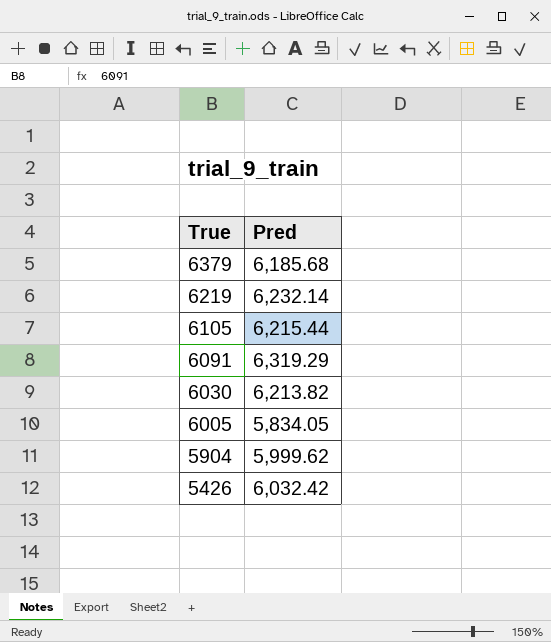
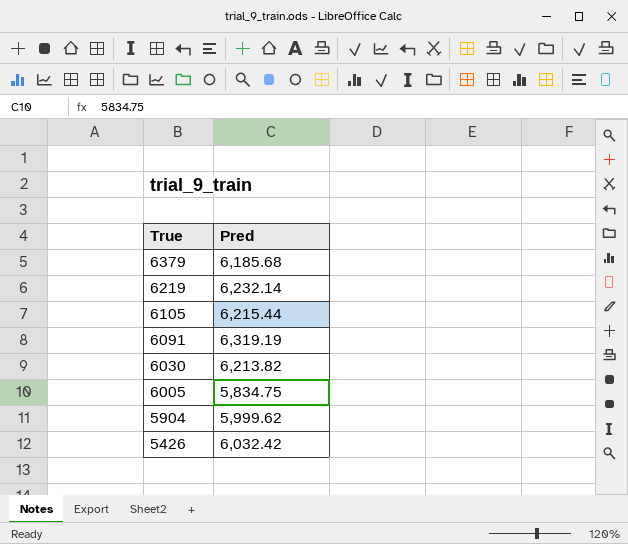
6091 | Pred: 6,319.29 -> 6,319.19
6005 | Pred: 5,834.05 -> 5,834.75

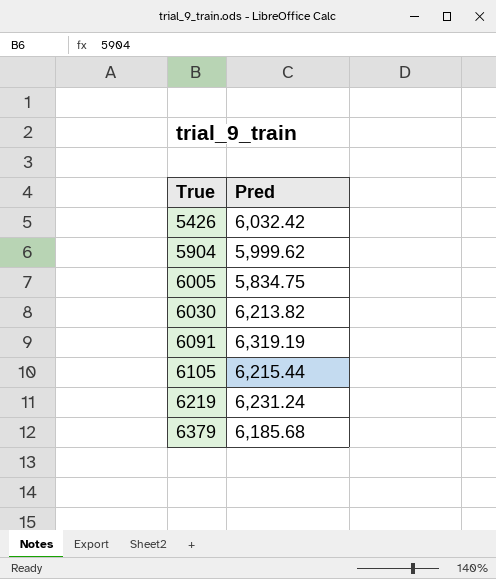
row order: True descending -> True ascending
6219 | Pred: 6,232.14 -> 6,231.24

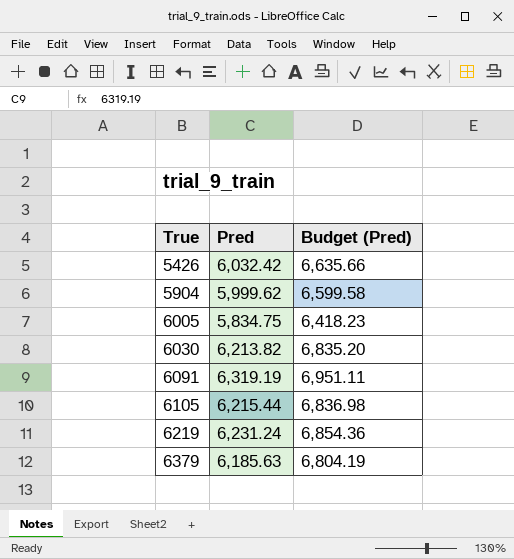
column Budget (Pred) | formula: none -> [Pred] * 1.1
6379 | Pred: 6,185.68 -> 6,185.63

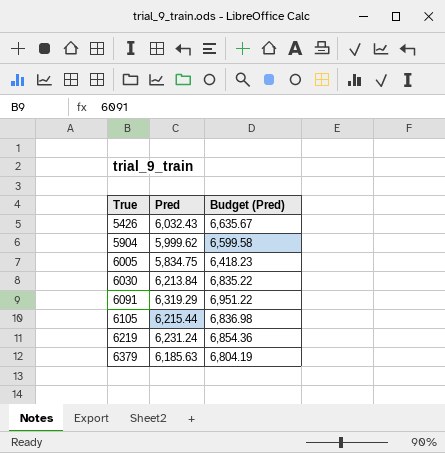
5426 | Pred: 6,032.42 -> 6,032.43
5426 | Budget (Pred): 6,635.66 -> 6,635.67
6030 | Pred: 6,213.82 -> 6,213.84
6030 | Budget (Pred): 6,835.20 -> 6,835.22
6091 | Pred: 6,319.19 -> 6,319.29
6091 | Budget (Pred): 6,951.11 -> 6,951.22

